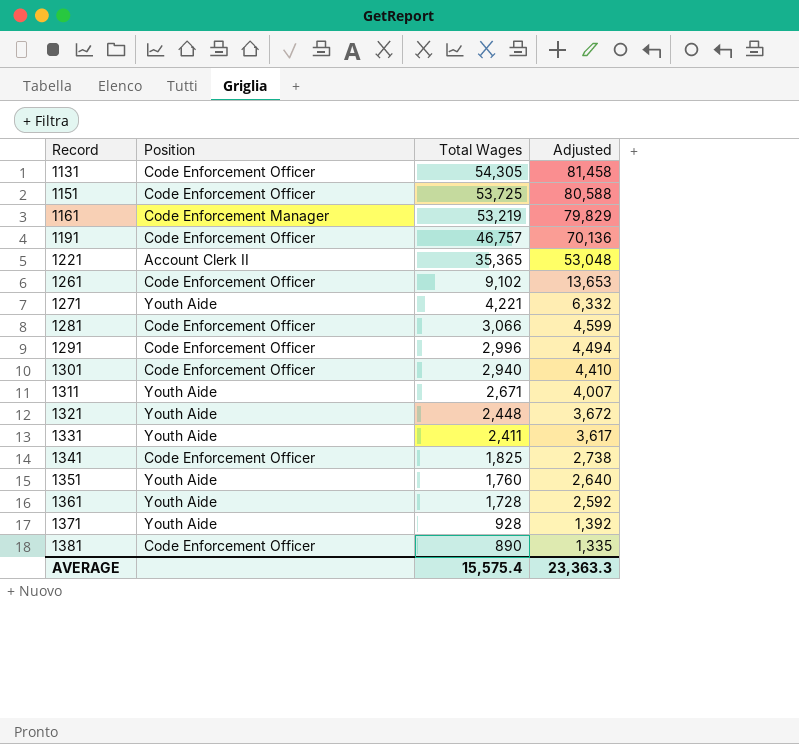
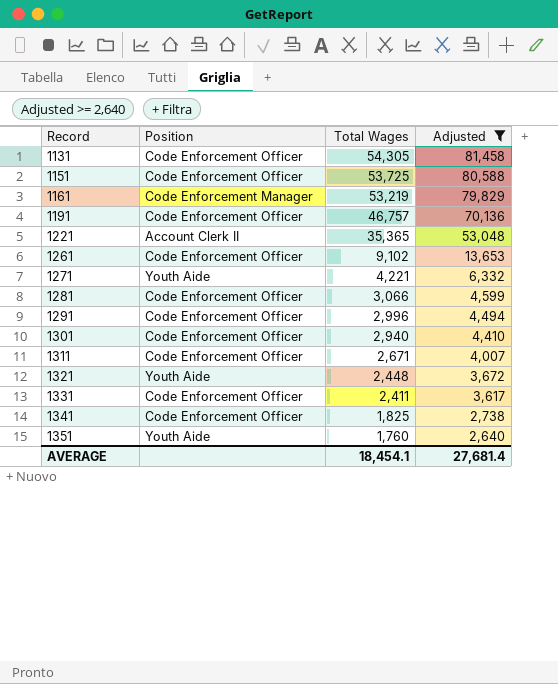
filter: none -> Adjusted >= 2,640
1311 | Position: Youth Aide -> Code Enforcement Officer
1331 | Position: Youth Aide -> Code Enforcement Officer
AVERAGE | Total Wages: 15,575.4 -> 18,454.1
AVERAGE | Adjusted: 23,363.3 -> 27,681.4

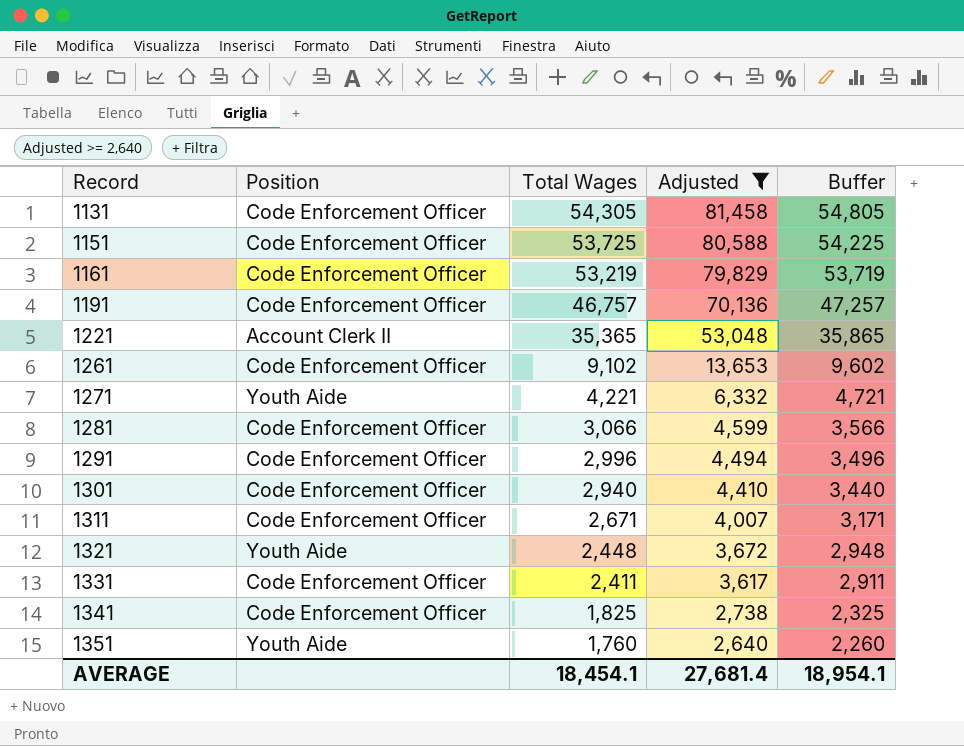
column Buffer | formula: none -> [Total Wages] + 500
1161 | Position: Code Enforcement Manager -> Code Enforcement Officer

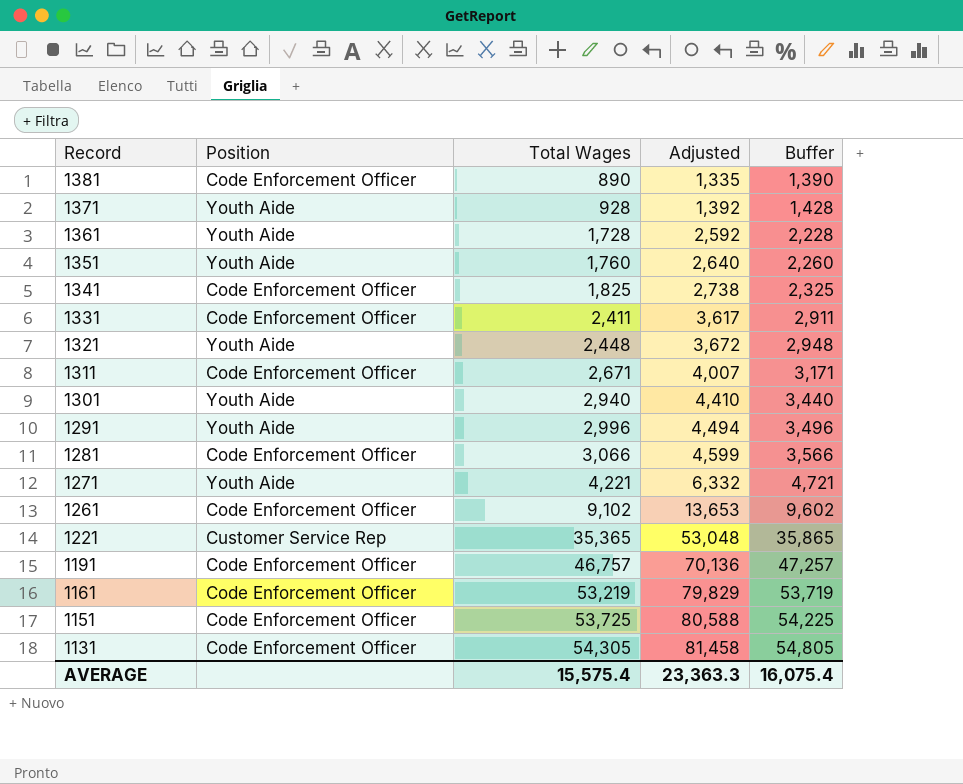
filter: Adjusted >= 2,640 -> none
row order: Record ascending -> Record descending
1301 | Position: Code Enforcement Officer -> Youth Aide
1291 | Position: Code Enforcement Officer -> Youth Aide
1221 | Position: Account Clerk II -> Customer Service Rep
AVERAGE | Total Wages: 18,454.1 -> 15,575.4
AVERAGE | Adjusted: 27,681.4 -> 23,363.3
AVERAGE | Buffer: 18,954.1 -> 16,075.4

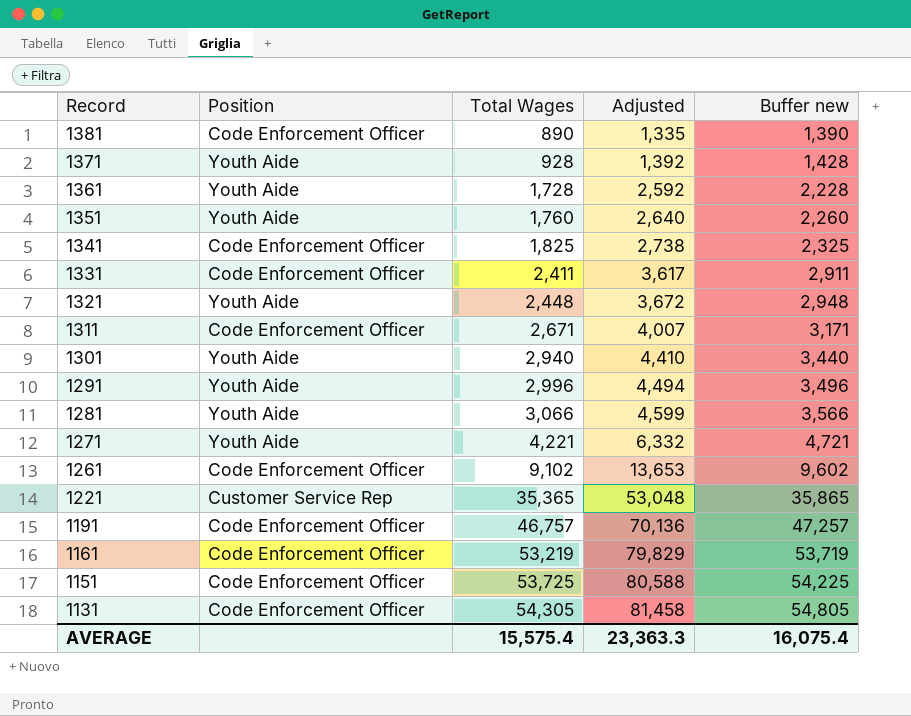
column name: Buffer -> Buffer new
1281 | Position: Code Enforcement Officer -> Youth Aide

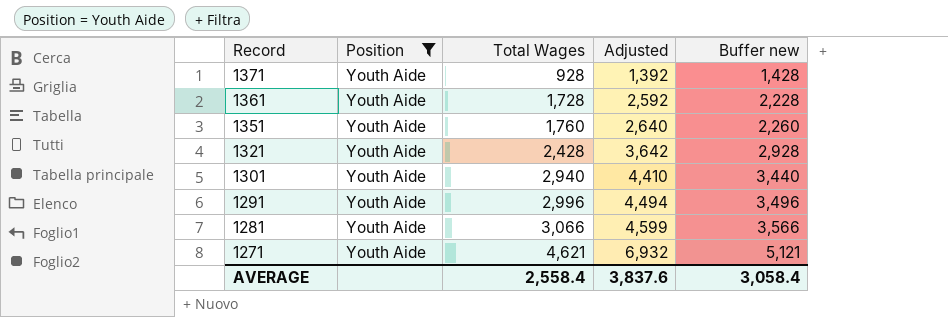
filter: none -> Position = Youth Aide
1321 | Total Wages: 2,448 -> 2,428
1321 | Adjusted: 3,672 -> 3,642
1321 | Buffer new: 2,948 -> 2,928
1271 | Total Wages: 4,221 -> 4,621
1271 | Adjusted: 6,332 -> 6,932
1271 | Buffer new: 4,721 -> 5,121
AVERAGE | Total Wages: 15,575.4 -> 2,558.4
AVERAGE | Adjusted: 23,363.3 -> 3,837.6
AVERAGE | Buffer new: 16,075.4 -> 3,058.4

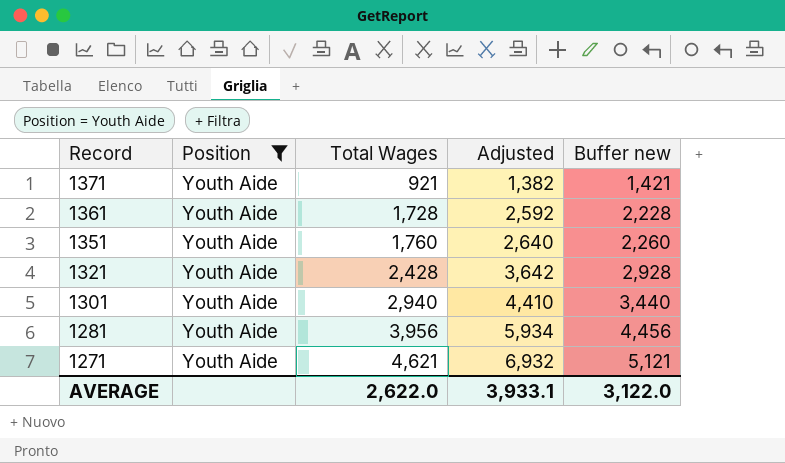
row 1291: Youth Aide | 2,996 | 4,494 | 3,496 -> none
1371 | Total Wages: 928 -> 921
1371 | Adjusted: 1,392 -> 1,382
1371 | Buffer new: 1,428 -> 1,421
1281 | Total Wages: 3,066 -> 3,956
1281 | Adjusted: 4,599 -> 5,934
1281 | Buffer new: 3,566 -> 4,456
AVERAGE | Total Wages: 2,558.4 -> 2,622.0
AVERAGE | Adjusted: 3,837.6 -> 3,933.1
AVERAGE | Buffer new: 3,058.4 -> 3,122.0

